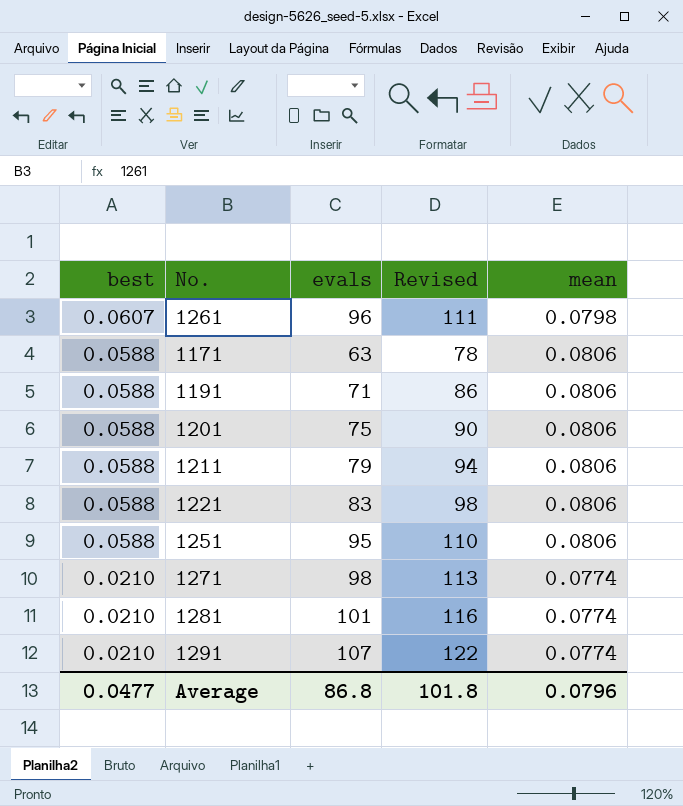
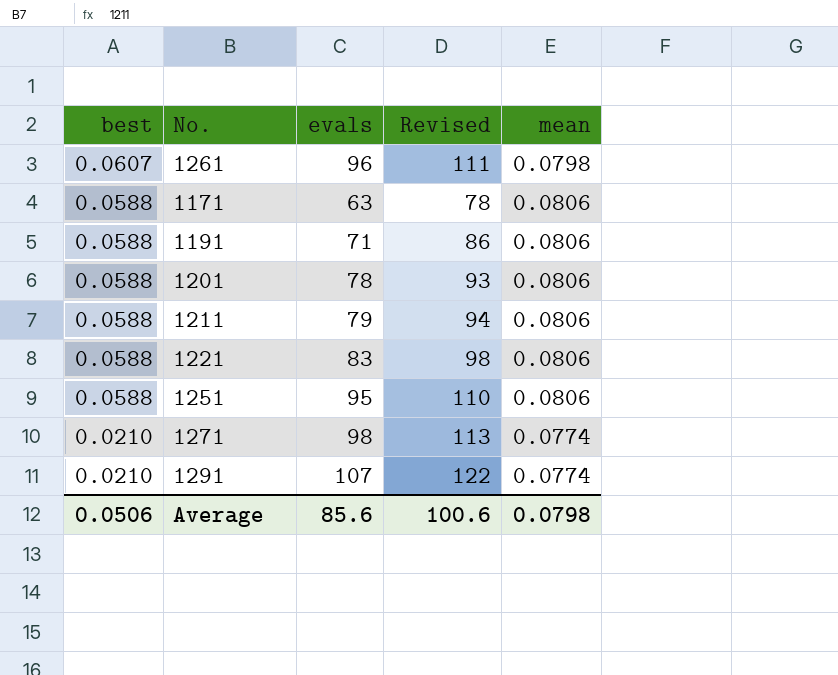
row 1281: 0.0210 | 101 | 116 | 0.0774 -> none
1201 | evals: 75 -> 78
1201 | Revised: 90 -> 93
Average | best: 0.0477 -> 0.0506
Average | evals: 86.8 -> 85.6
Average | Revised: 101.8 -> 100.6
Average | mean: 0.0796 -> 0.0798

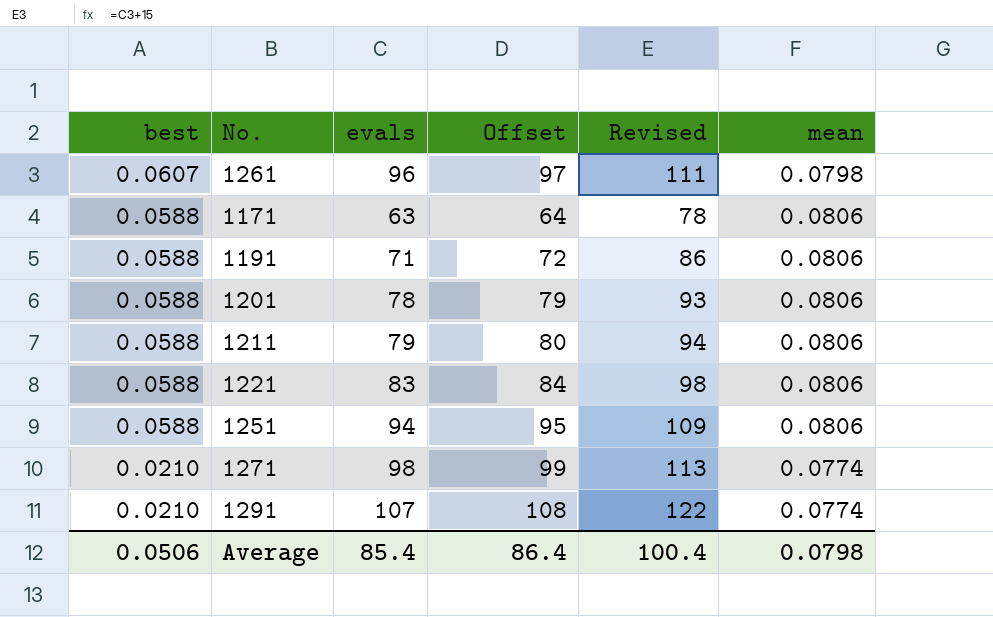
column Offset | formula: none -> [evals] + 1
1251 | evals: 95 -> 94
1251 | Revised: 110 -> 109
Average | evals: 85.6 -> 85.4
Average | Revised: 100.6 -> 100.4

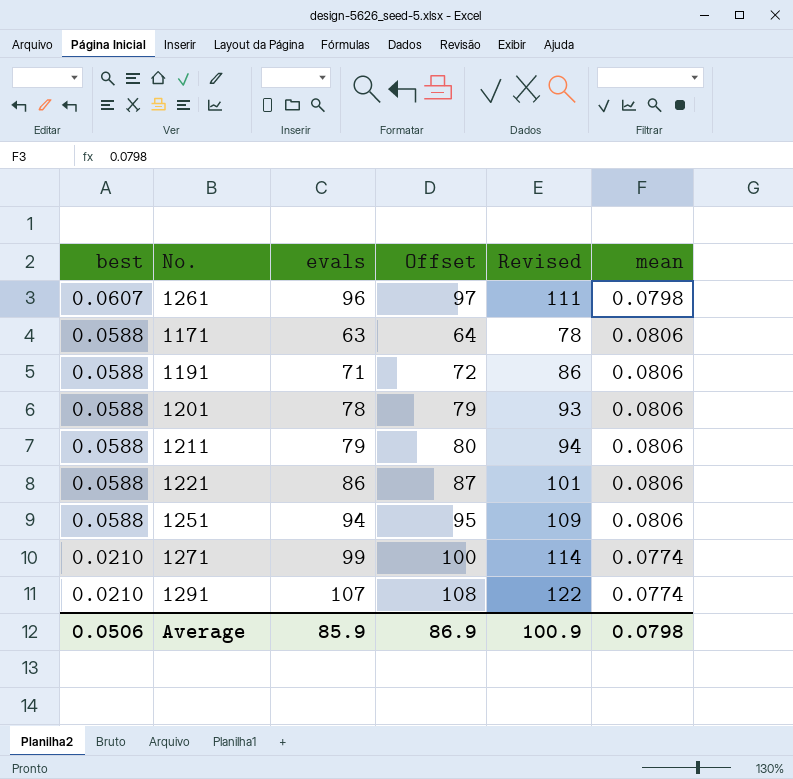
1221 | evals: 83 -> 86
1221 | Offset: 84 -> 87
1221 | Revised: 98 -> 101
1271 | evals: 98 -> 99
1271 | Offset: 99 -> 100
1271 | Revised: 113 -> 114
Average | evals: 85.4 -> 85.9
Average | Offset: 86.4 -> 86.9
Average | Revised: 100.4 -> 100.9

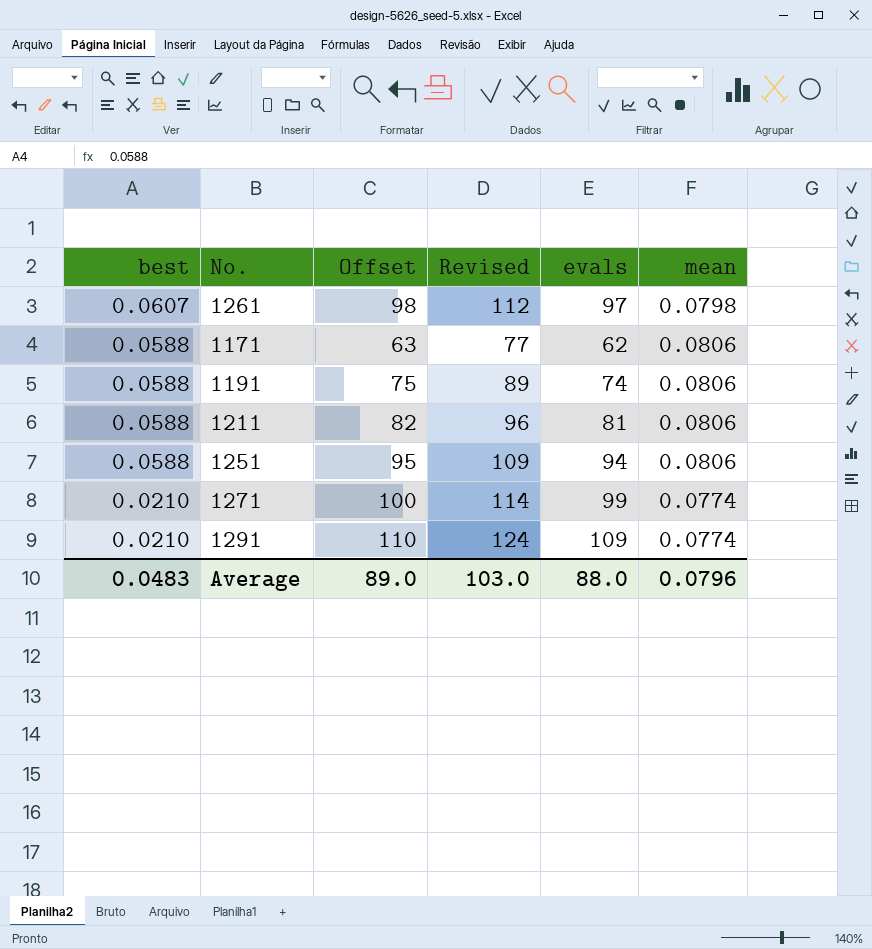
column evals | position: 3 -> 5
row 1201: 0.0588 | 78 | 79 | 93 | 0.0806 -> none
row 1221: 0.0588 | 86 | 87 | 101 | 0.0806 -> none
1261 | Offset: 97 -> 98
1261 | Revised: 111 -> 112
1261 | evals: 96 -> 97
1171 | Offset: 64 -> 63
1171 | Revised: 78 -> 77
1171 | evals: 63 -> 62
1191 | Offset: 72 -> 75
1191 | Revised: 86 -> 89
1191 | evals: 71 -> 74
1211 | Offset: 80 -> 82
1211 | Revised: 94 -> 96
1211 | evals: 79 -> 81
1291 | Offset: 108 -> 110
1291 | Revised: 122 -> 124
1291 | evals: 107 -> 109
Average | best: 0.0506 -> 0.0483
Average | Offset: 86.9 -> 89.0
Average | Revised: 100.9 -> 103.0
Average | evals: 85.9 -> 88.0
Average | mean: 0.0798 -> 0.0796

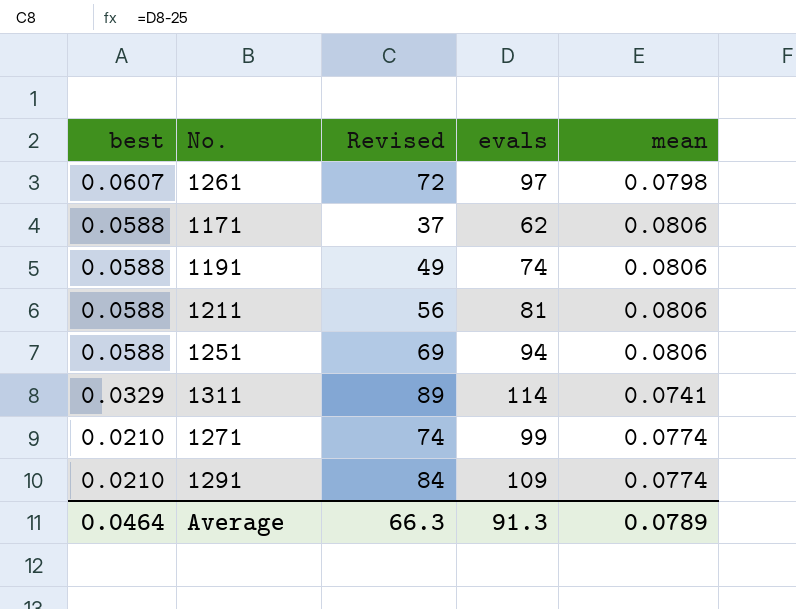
column Offset | formula: [evals] + 1 -> none
column Revised | formula: [evals] + 15 -> [evals] - 25
row 1311: none -> 0.0329 | 89 | 114 | 0.0741
Average | best: 0.0483 -> 0.0464
Average | Revised: 103.0 -> 66.3
Average | evals: 88.0 -> 91.3
Average | mean: 0.0796 -> 0.0789

